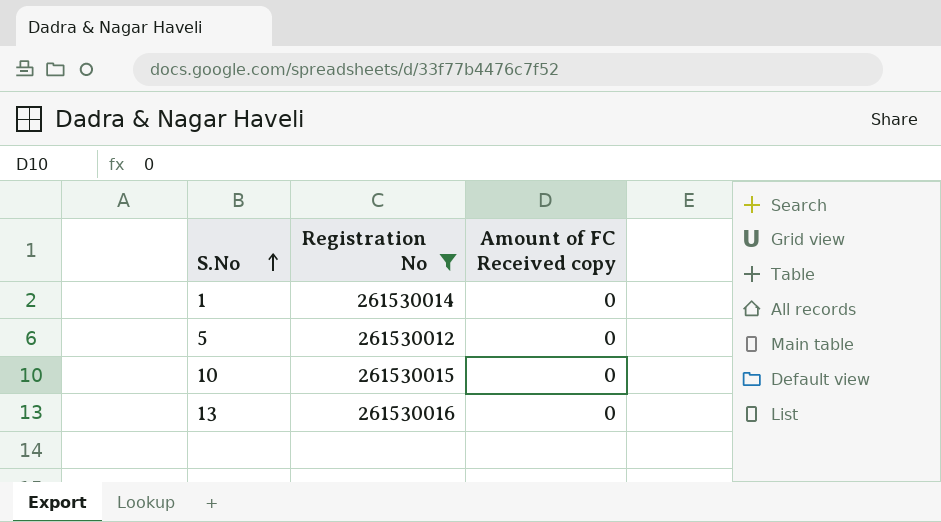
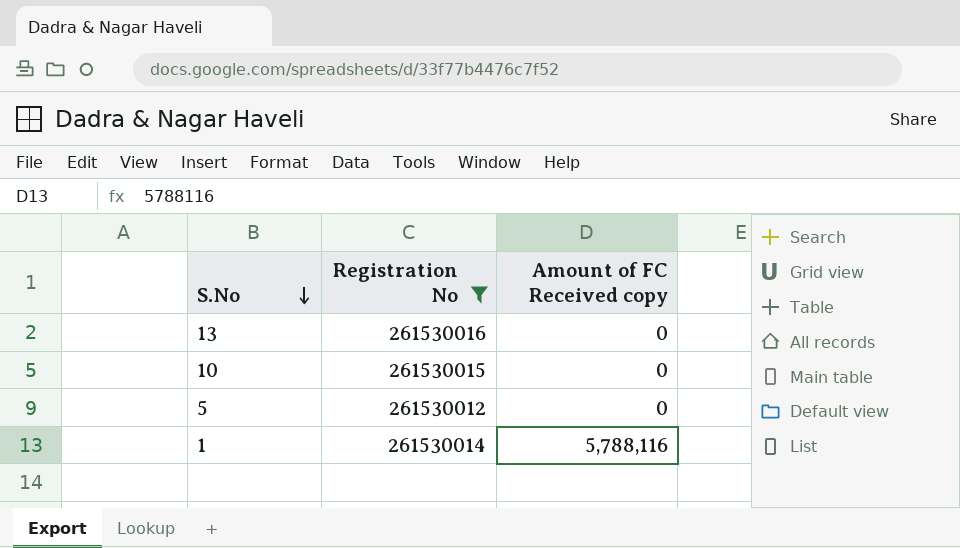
row order: S.No ascending -> S.No descending
1 | Amount of FC Received copy: 0 -> 5,788,116

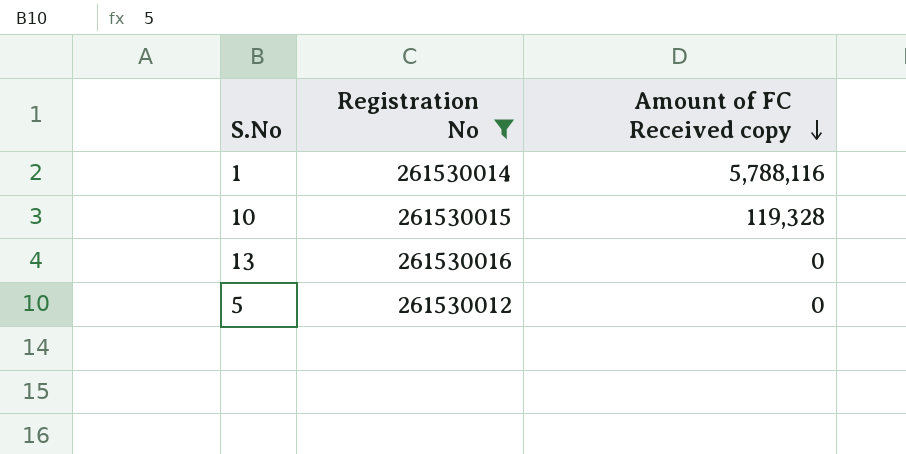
row order: S.No descending -> Amount of FC Received copy descending
10 | Amount of FC Received copy: 0 -> 119,328

